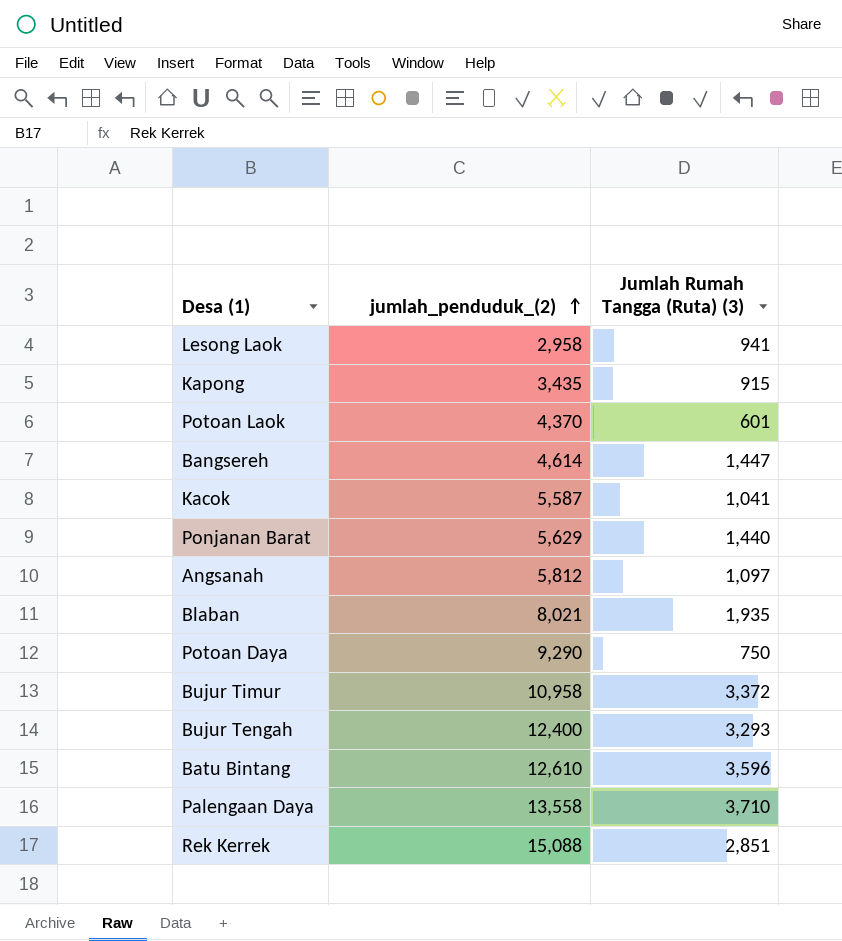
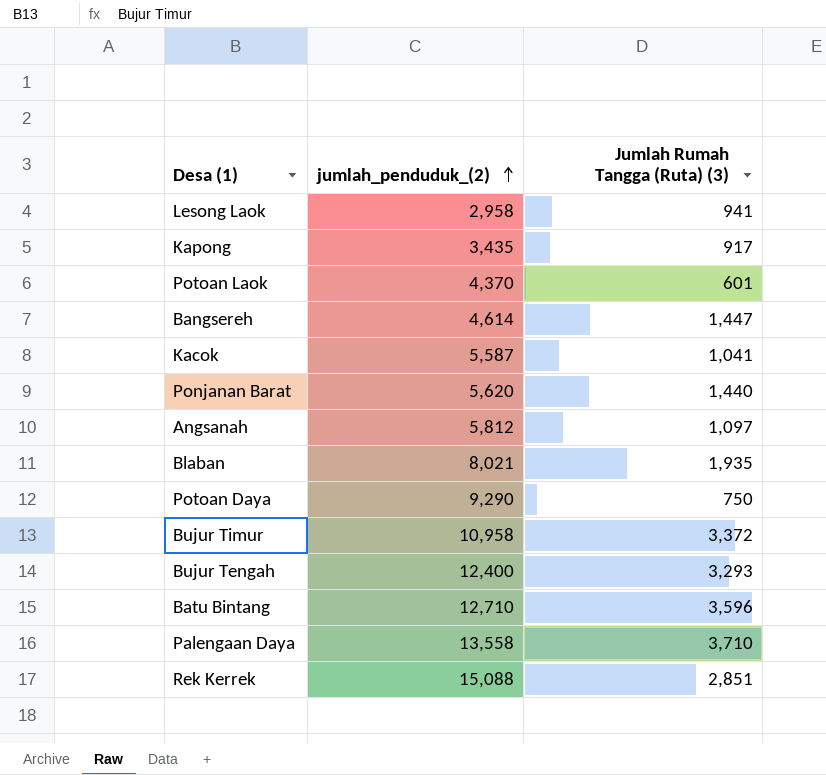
Kapong | Jumlah Rumah Tangga (Ruta) (3): 915 -> 917
Ponjanan Barat | jumlah_penduduk_(2): 5,629 -> 5,620
Batu Bintang | jumlah_penduduk_(2): 12,610 -> 12,710

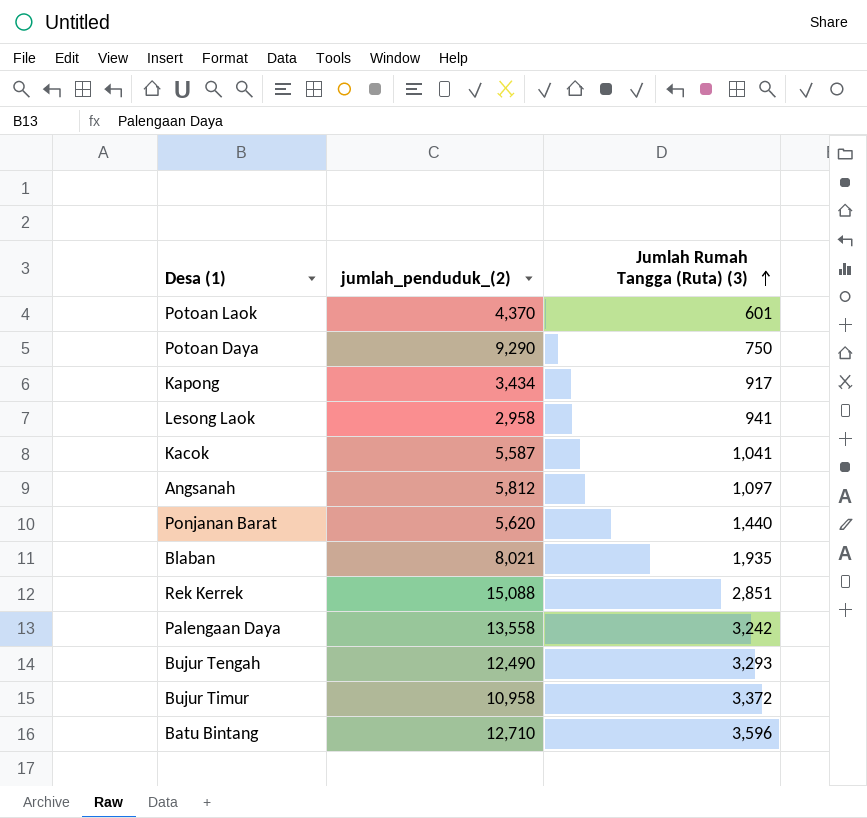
row order: jumlah_penduduk_(2) ascending -> Jumlah Rumah Tangga (Ruta) (3) ascending
row Bangsereh: 4,614 | 1,447 -> none
Kapong | jumlah_penduduk_(2): 3,435 -> 3,434
Palengaan Daya | Jumlah Rumah Tangga (Ruta) (3): 3,710 -> 3,242
Bujur Tengah | jumlah_penduduk_(2): 12,400 -> 12,490

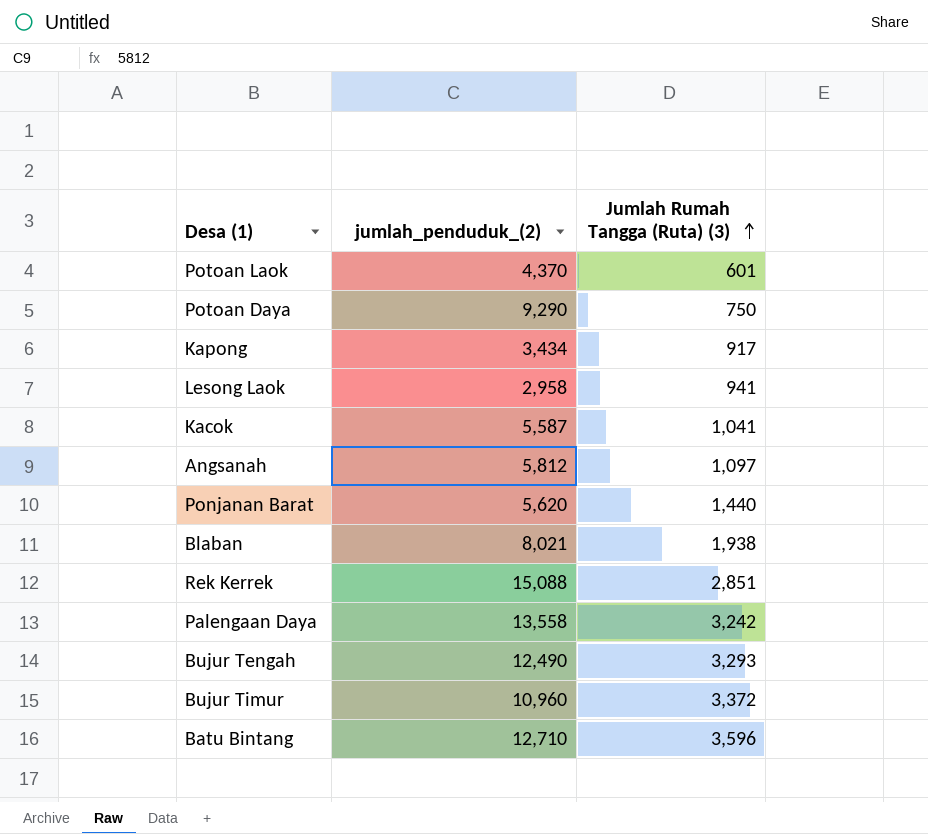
Blaban | Jumlah Rumah Tangga (Ruta) (3): 1,935 -> 1,938
Bujur Timur | jumlah_penduduk_(2): 10,958 -> 10,960

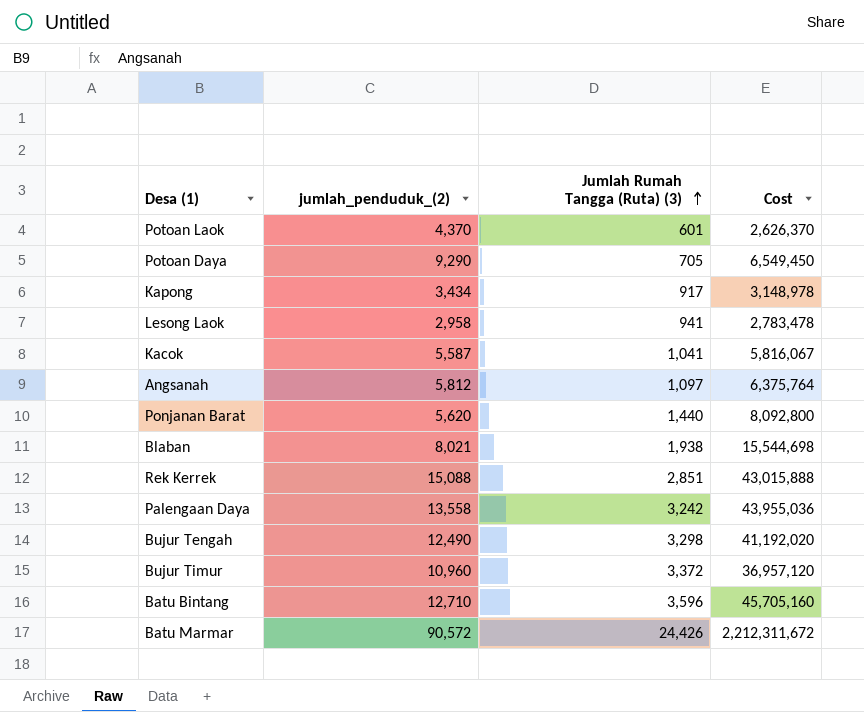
column Cost | formula: none -> [jumlah_penduduk_(2)] * [Jumlah Rumah Tangga (Ruta) (3)]
Potoan Daya | Jumlah Rumah Tangga (Ruta) (3): 750 -> 705
Bujur Tengah | Jumlah Rumah Tangga (Ruta) (3): 3,293 -> 3,298
row Batu Marmar: none -> 90,572 | 24,426 | 2,212,311,672

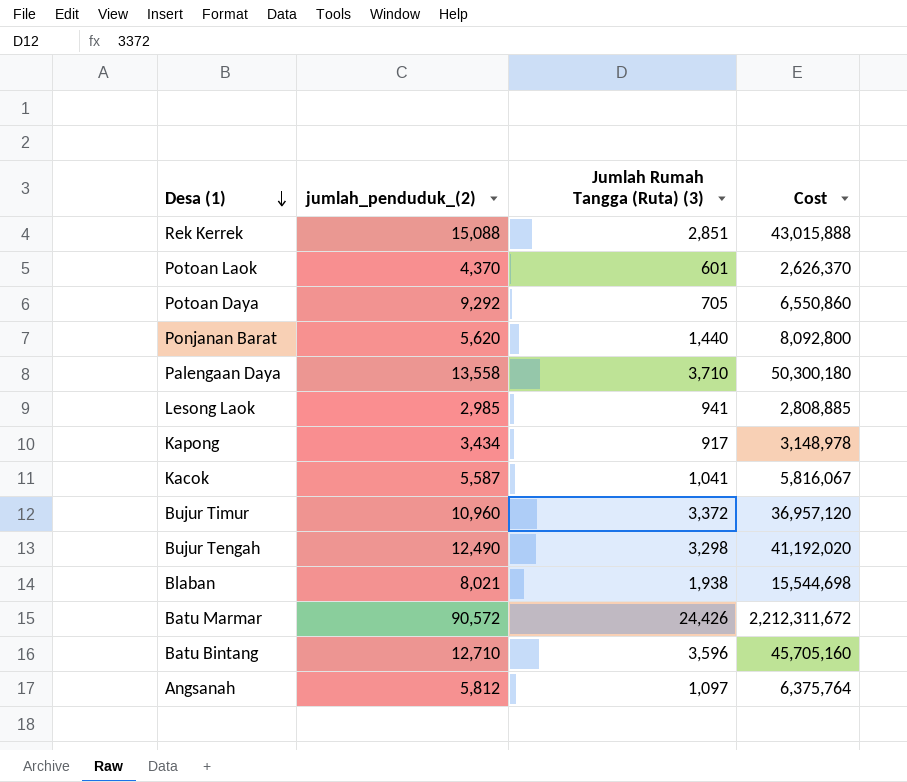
row order: Jumlah Rumah Tangga (Ruta) (3) ascending -> Desa (1) descending
Potoan Daya | jumlah_penduduk_(2): 9,290 -> 9,292
Potoan Daya | Cost: 6,549,450 -> 6,550,860
Palengaan Daya | Jumlah Rumah Tangga (Ruta) (3): 3,242 -> 3,710
Palengaan Daya | Cost: 43,955,036 -> 50,300,180
Lesong Laok | jumlah_penduduk_(2): 2,958 -> 2,985
Lesong Laok | Cost: 2,783,478 -> 2,808,885

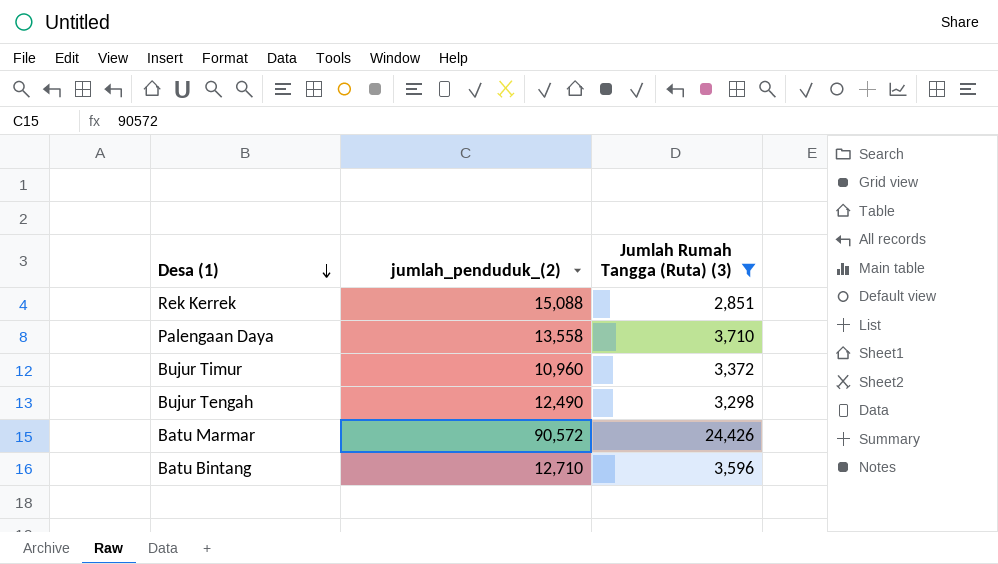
filter: none -> Jumlah Rumah Tangga (Ruta) (3) >= 2,851
column Cost | formula: [jumlah_penduduk_(2)] * [Jumlah Rumah Tangga (Ruta) (3)] -> none

